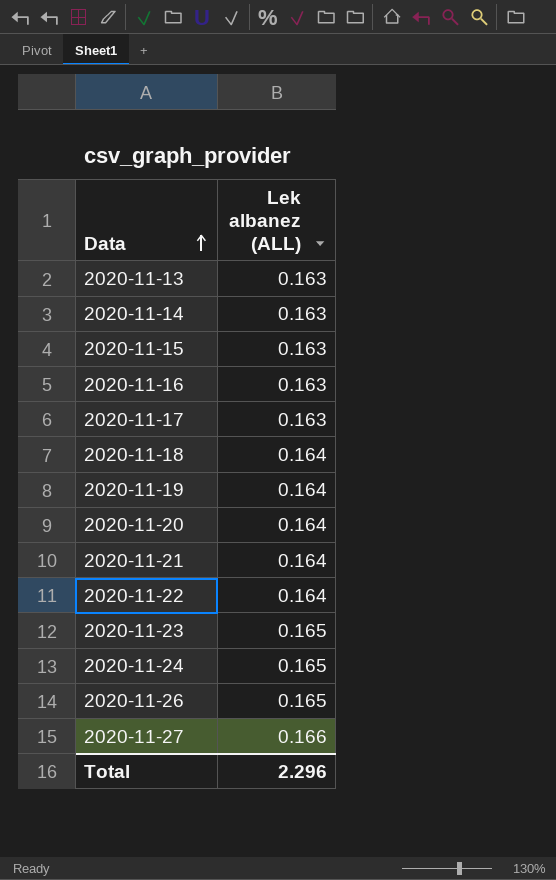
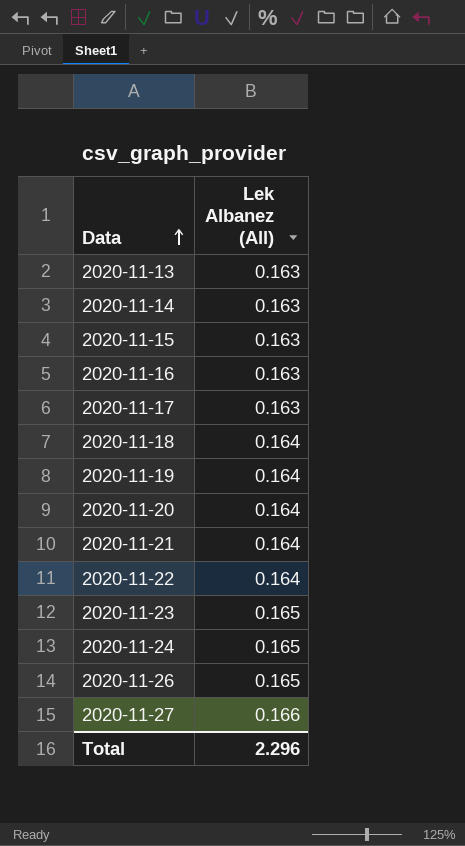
column name: Lek albanez (ALL) -> Lek Albanez (All)

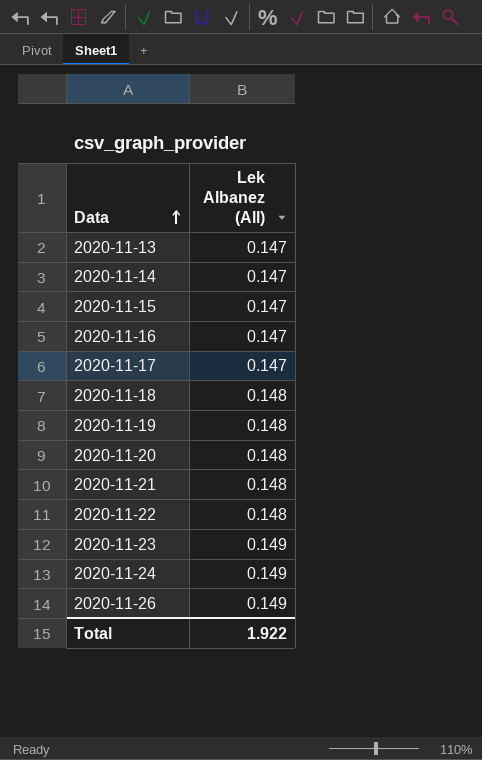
row 2020-11-27: 0.166 -> none
2020-11-13 | Lek Albanez (All): 0.163 -> 0.147
2020-11-14 | Lek Albanez (All): 0.163 -> 0.147
2020-11-15 | Lek Albanez (All): 0.163 -> 0.147
2020-11-16 | Lek Albanez (All): 0.163 -> 0.147
2020-11-17 | Lek Albanez (All): 0.163 -> 0.147
2020-11-18 | Lek Albanez (All): 0.164 -> 0.148
2020-11-19 | Lek Albanez (All): 0.164 -> 0.148
2020-11-20 | Lek Albanez (All): 0.164 -> 0.148
2020-11-21 | Lek Albanez (All): 0.164 -> 0.148
2020-11-22 | Lek Albanez (All): 0.164 -> 0.148
2020-11-23 | Lek Albanez (All): 0.165 -> 0.149
2020-11-24 | Lek Albanez (All): 0.165 -> 0.149
2020-11-26 | Lek Albanez (All): 0.165 -> 0.149
Total | Lek Albanez (All): 2.296 -> 1.922

